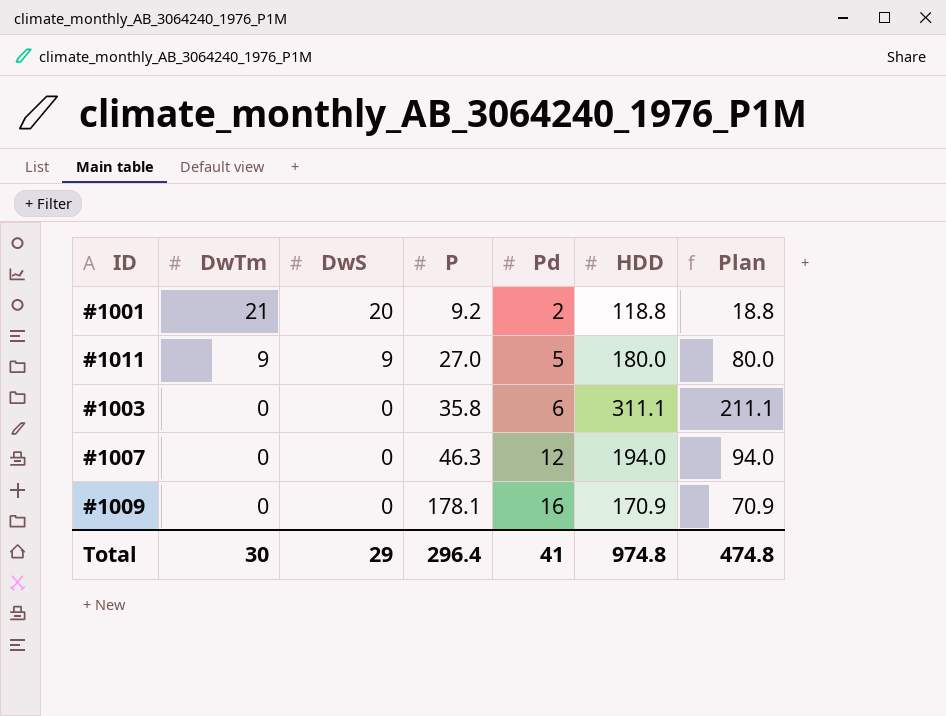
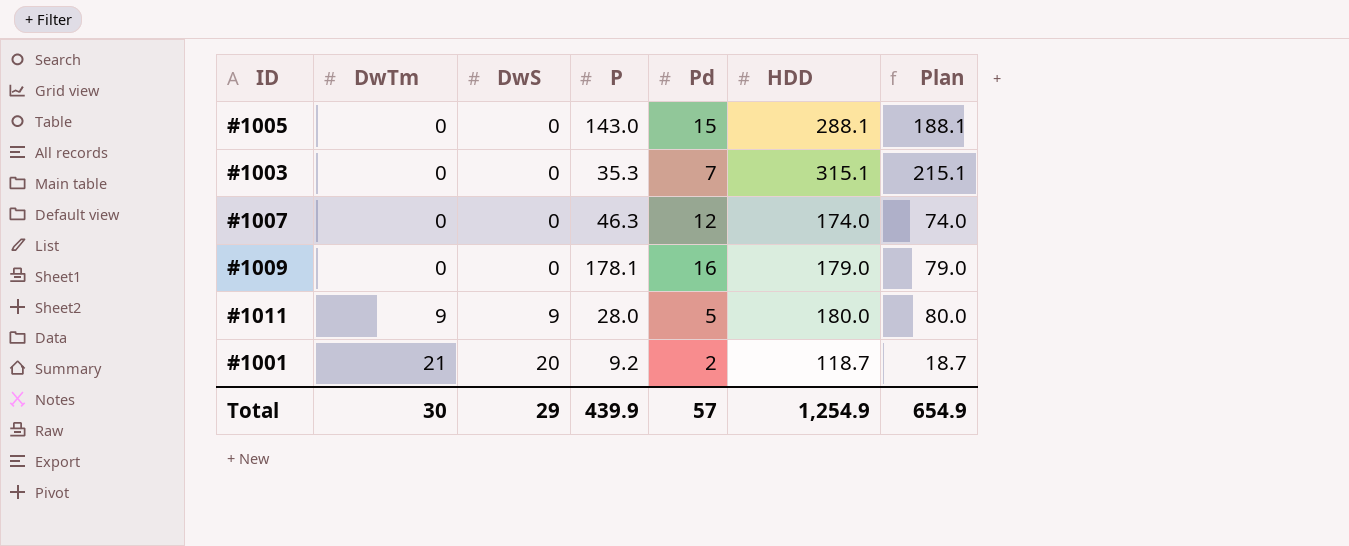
row order: DwTm descending -> DwTm ascending
row #1005: none -> 0 | 0 | 143.0 | 15 | 288.1 | 188.1
#1003 | P: 35.8 -> 35.3
#1003 | Pd: 6 -> 7
#1003 | HDD: 311.1 -> 315.1
#1003 | Plan: 211.1 -> 215.1
#1007 | HDD: 194.0 -> 174.0
#1007 | Plan: 94.0 -> 74.0
#1009 | HDD: 170.9 -> 179.0
#1009 | Plan: 70.9 -> 79.0
#1011 | P: 27.0 -> 28.0
#1001 | HDD: 118.8 -> 118.7
#1001 | Plan: 18.8 -> 18.7
Total | P: 296.4 -> 439.9
Total | Pd: 41 -> 57
Total | HDD: 974.8 -> 1,254.9
Total | Plan: 474.8 -> 654.9

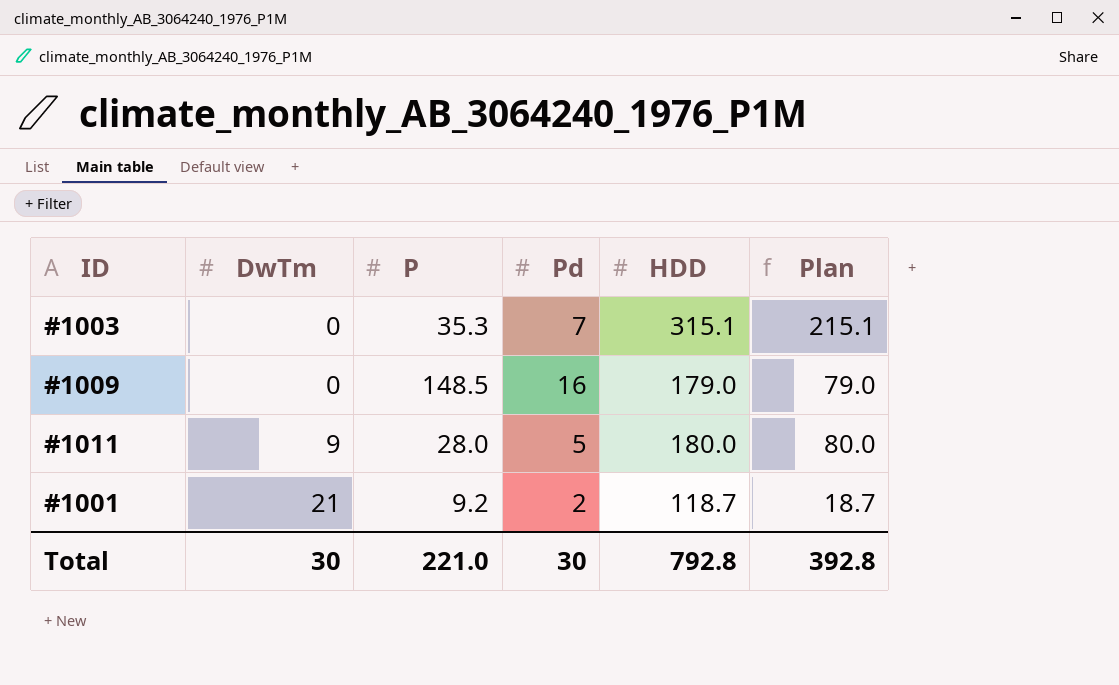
column DwS | position: 3 -> none
row #1005: 0 | 0 | 143.0 | 15 | 288.1 | 188.1 -> none
row #1007: 0 | 0 | 46.3 | 12 | 174.0 | 74.0 -> none
#1009 | P: 178.1 -> 148.5
Total | P: 439.9 -> 221.0
Total | Pd: 57 -> 30
Total | HDD: 1,254.9 -> 792.8
Total | Plan: 654.9 -> 392.8

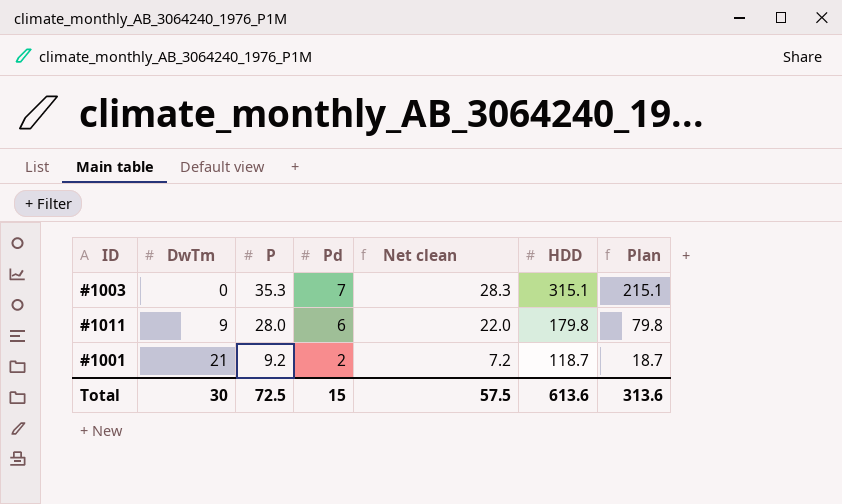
column Net clean | formula: none -> [P] - [Pd]
row #1009: 0 | 148.5 | 16 | 179.0 | 79.0 -> none
#1011 | Pd: 5 -> 6
#1011 | HDD: 180.0 -> 179.8
#1011 | Plan: 80.0 -> 79.8
Total | P: 221.0 -> 72.5
Total | Pd: 30 -> 15
Total | HDD: 792.8 -> 613.6
Total | Plan: 392.8 -> 313.6

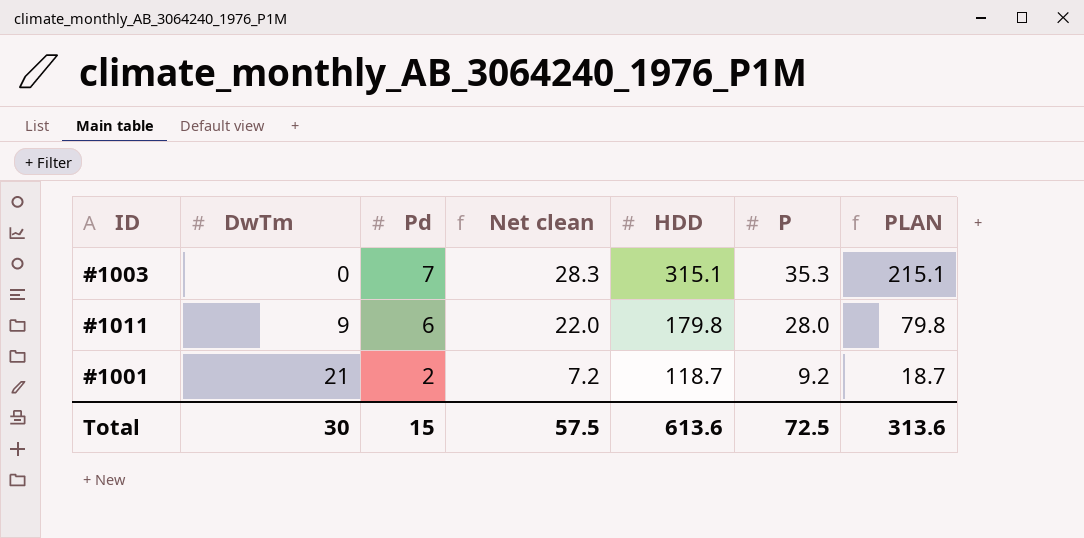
column P | position: 3 -> 6
column name: Plan -> PLAN

